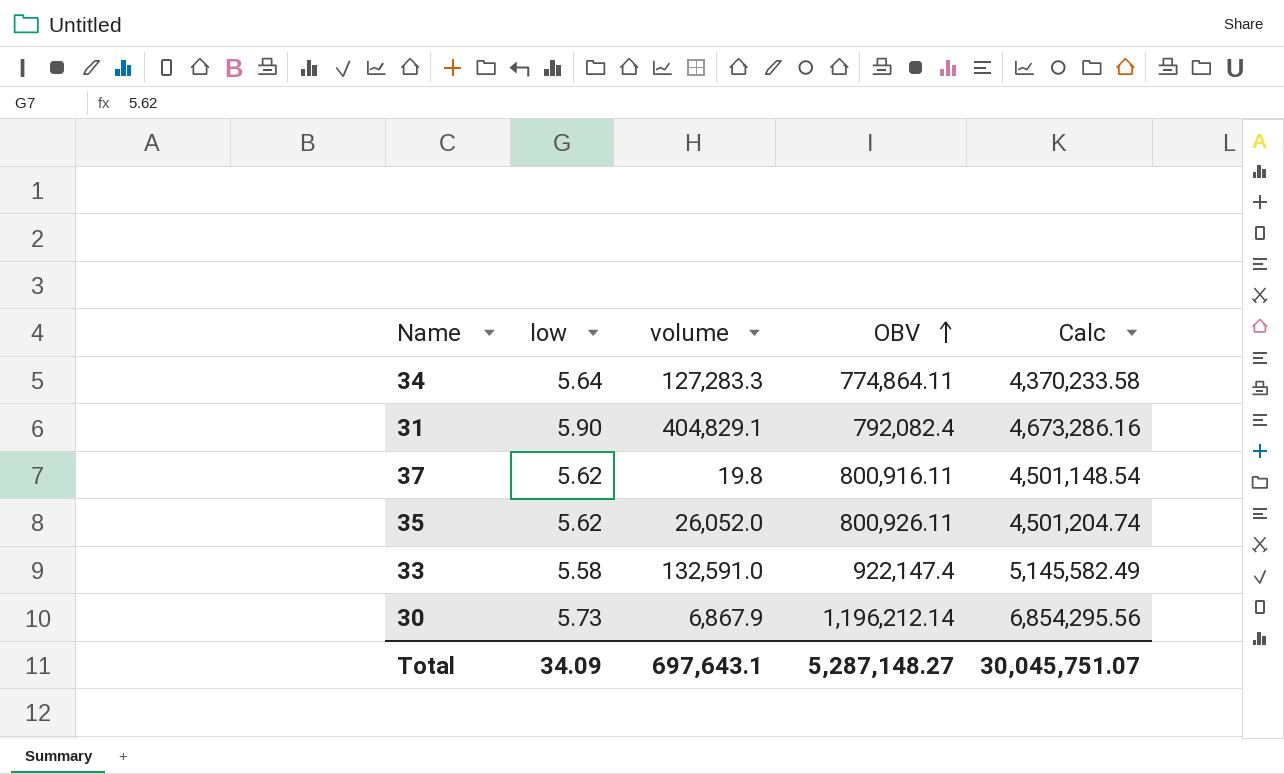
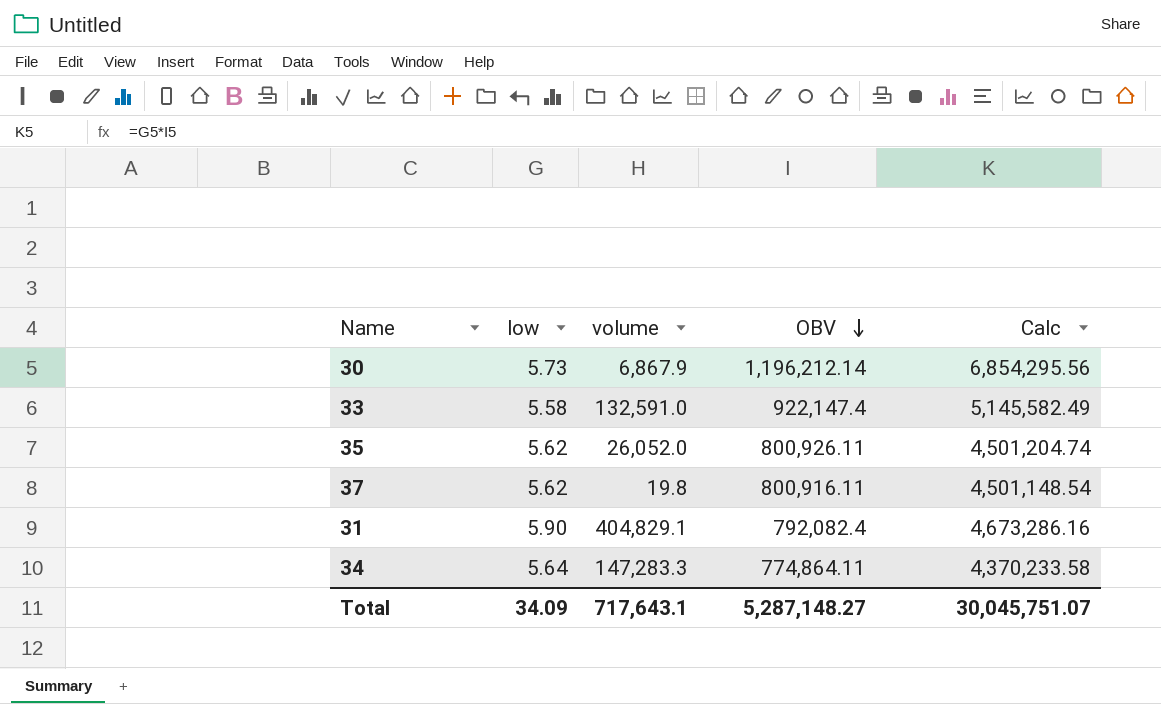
row order: OBV ascending -> OBV descending
34 | volume: 127,283.3 -> 147,283.3
Total | volume: 697,643.1 -> 717,643.1

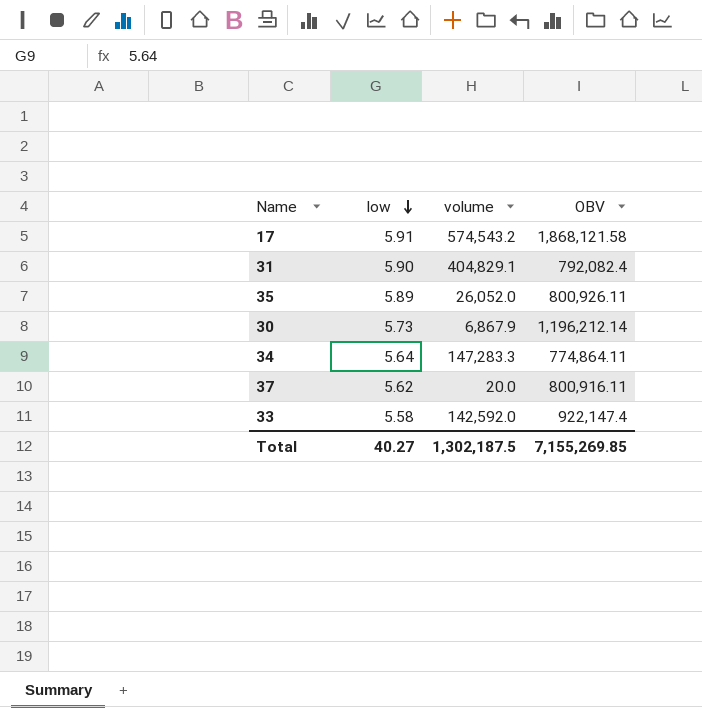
row order: OBV descending -> low descending
column Calc | formula: [low] * [OBV] -> none
row 17: none -> 5.91 | 574,543.2 | 1,868,121.58
35 | low: 5.62 -> 5.89
37 | volume: 19.8 -> 20.0
33 | volume: 132,591.0 -> 142,592.0
Total | low: 34.09 -> 40.27
Total | volume: 717,643.1 -> 1,302,187.5
Total | OBV: 5,287,148.27 -> 7,155,269.85

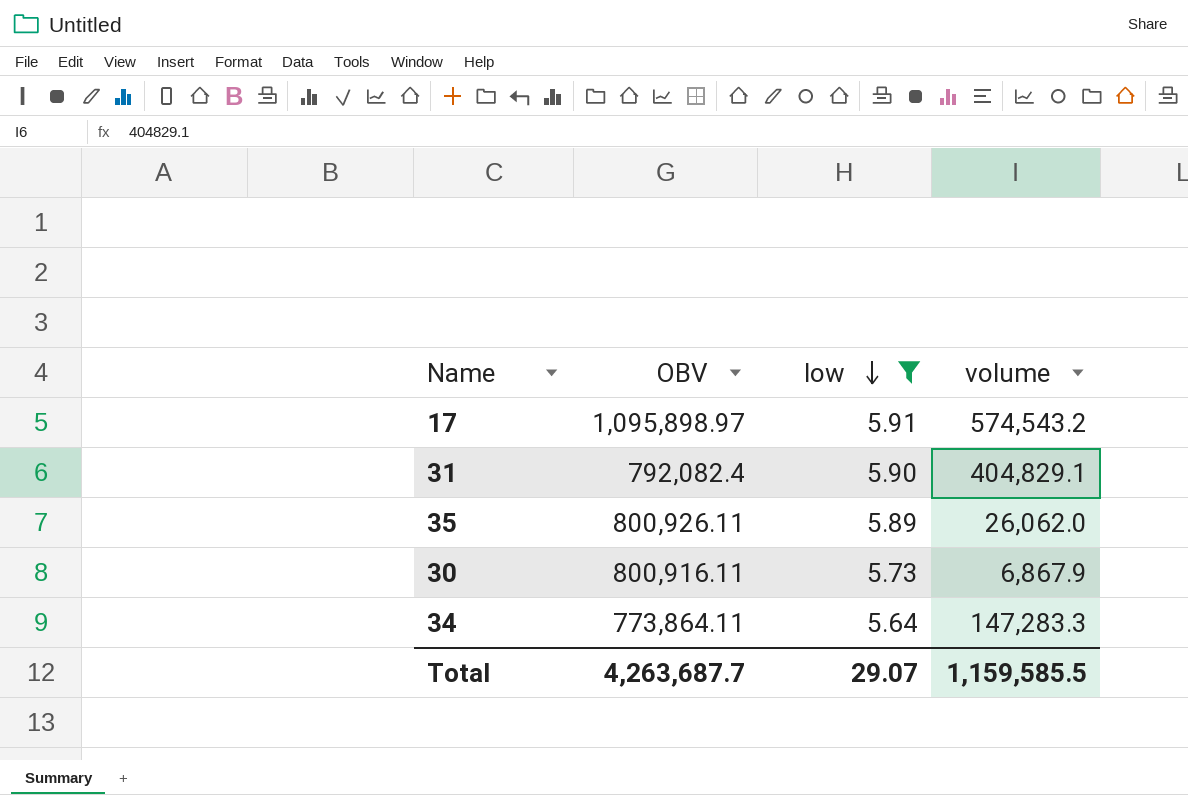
filter: none -> low >= 5.64
column OBV | position: 4 -> 2
17 | OBV: 1,868,121.58 -> 1,095,898.97
35 | volume: 26,052.0 -> 26,062.0
30 | OBV: 1,196,212.14 -> 800,916.11
34 | OBV: 774,864.11 -> 773,864.11
Total | OBV: 7,155,269.85 -> 4,263,687.7
Total | low: 40.27 -> 29.07
Total | volume: 1,302,187.5 -> 1,159,585.5

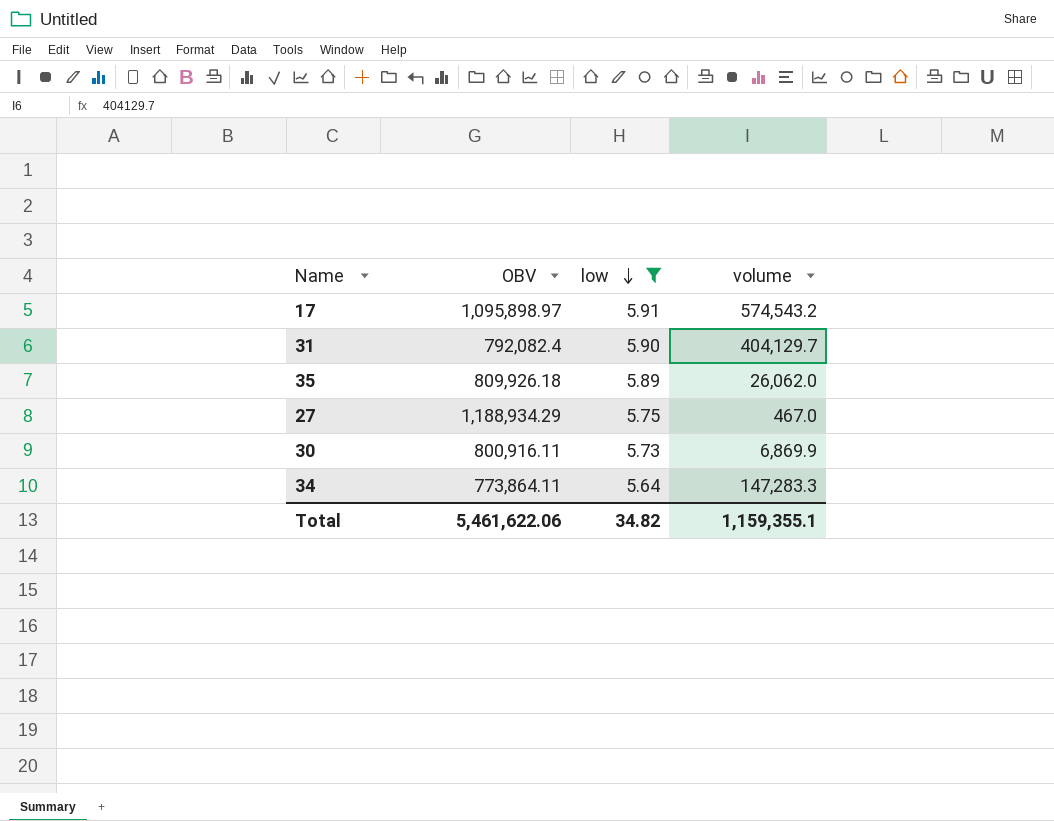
31 | volume: 404,829.1 -> 404,129.7
35 | OBV: 800,926.11 -> 809,926.18
row 27: none -> 1,188,934.29 | 5.75 | 467.0
30 | volume: 6,867.9 -> 6,869.9
Total | OBV: 4,263,687.7 -> 5,461,622.06
Total | low: 29.07 -> 34.82
Total | volume: 1,159,585.5 -> 1,159,355.1

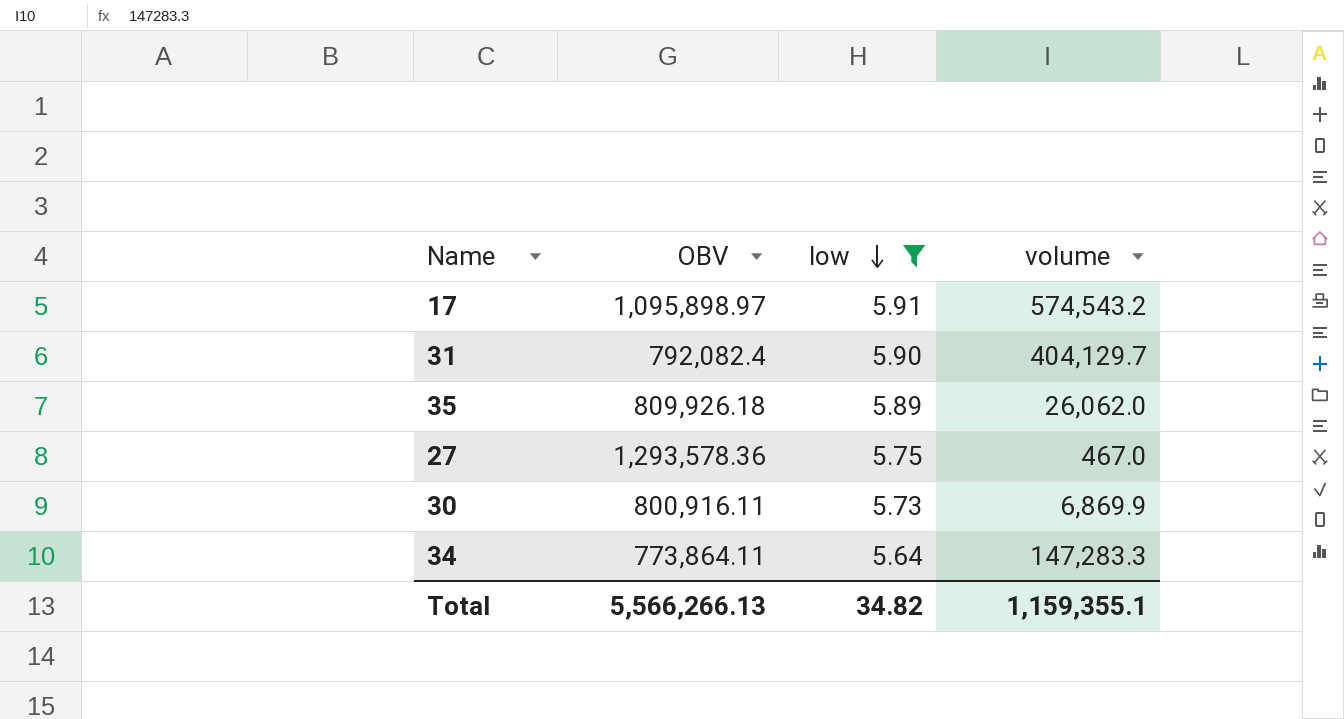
27 | OBV: 1,188,934.29 -> 1,293,578.36
Total | OBV: 5,461,622.06 -> 5,566,266.13

